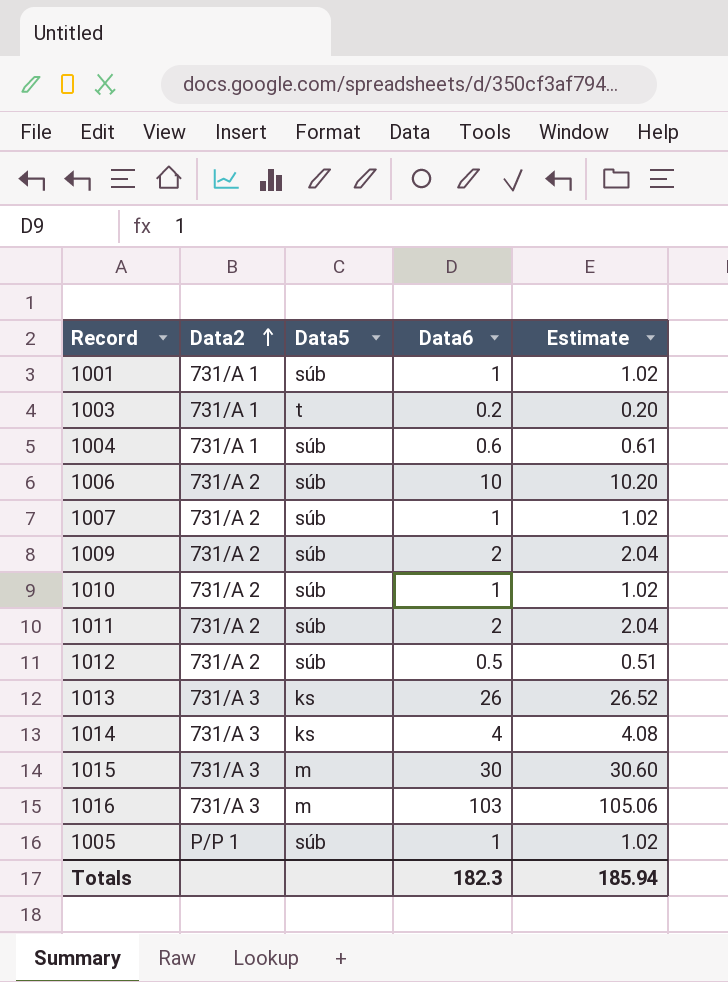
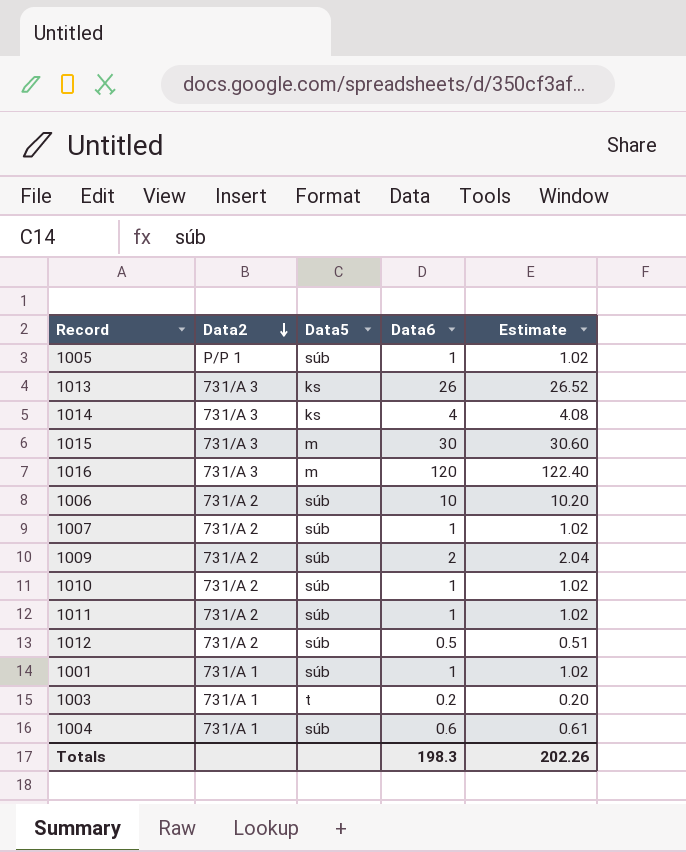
row order: Data2 ascending -> Data2 descending
1016 | Data6: 103 -> 120
1016 | Estimate: 105.06 -> 122.40
1011 | Data6: 2 -> 1
1011 | Estimate: 2.04 -> 1.02
Totals | Data6: 182.3 -> 198.3
Totals | Estimate: 185.94 -> 202.26

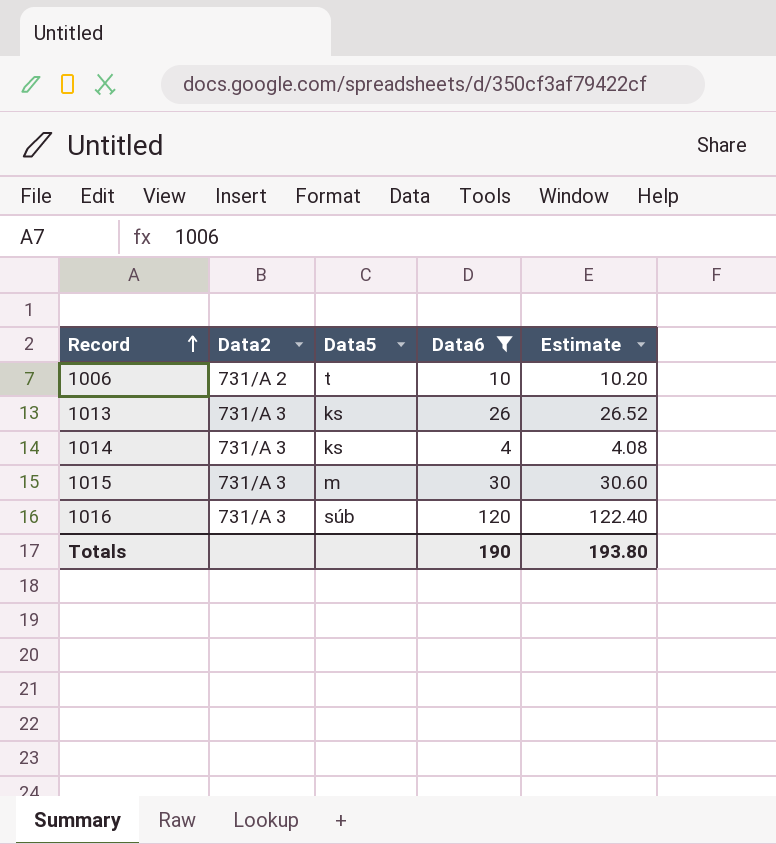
filter: none -> Data6 >= 4
row order: Data2 descending -> Record ascending
1006 | Data5: súb -> t
1016 | Data5: m -> súb
Totals | Data6: 198.3 -> 190
Totals | Estimate: 202.26 -> 193.80

